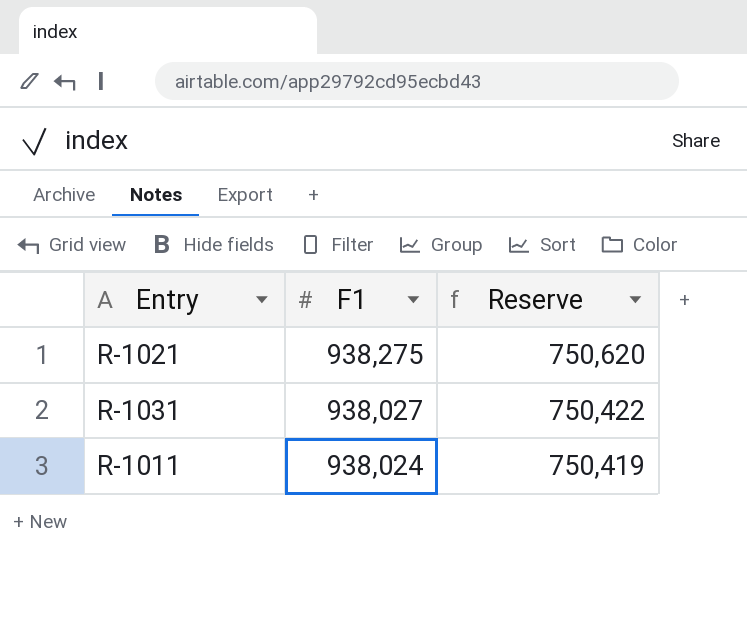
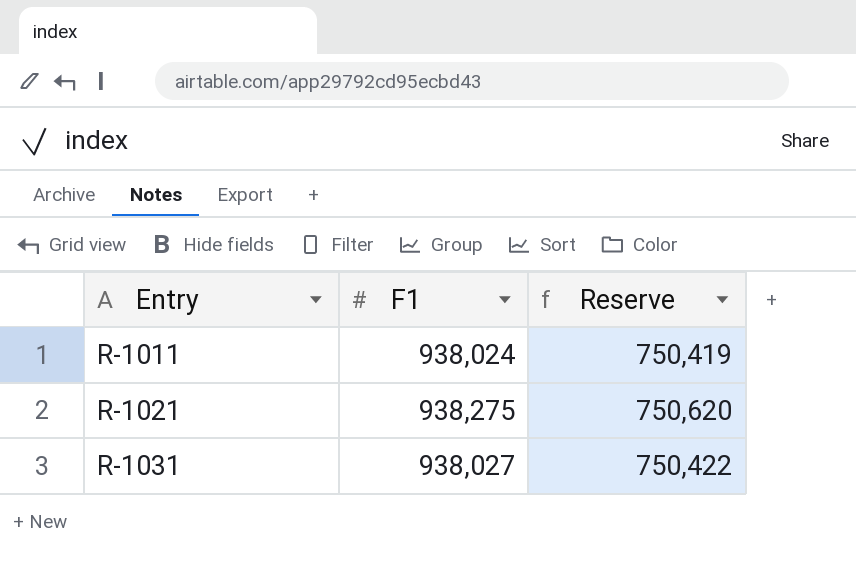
row order: F1 descending -> Entry ascending

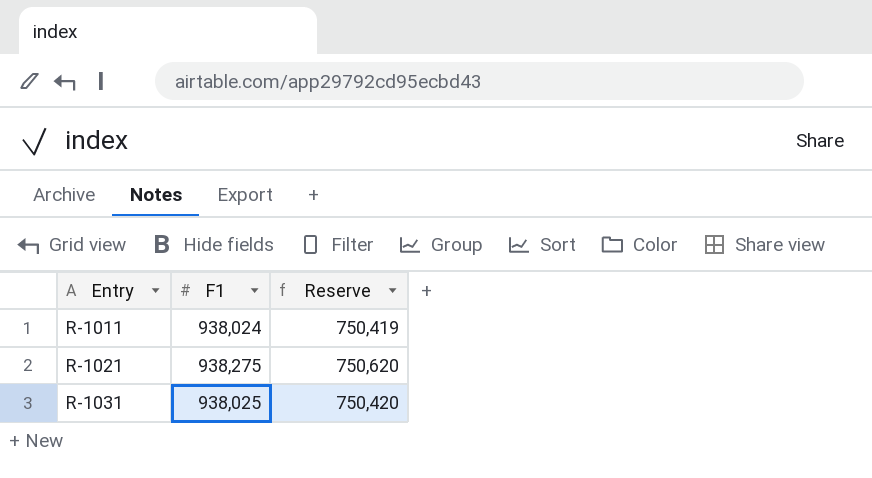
R-1031 | F1: 938,027 -> 938,025
R-1031 | Reserve: 750,422 -> 750,420

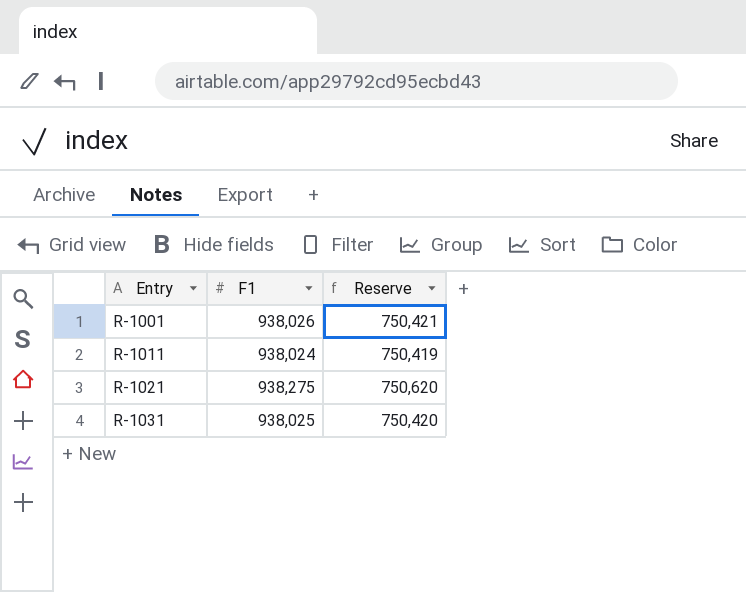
row R-1001: none -> 938,026 | 750,421

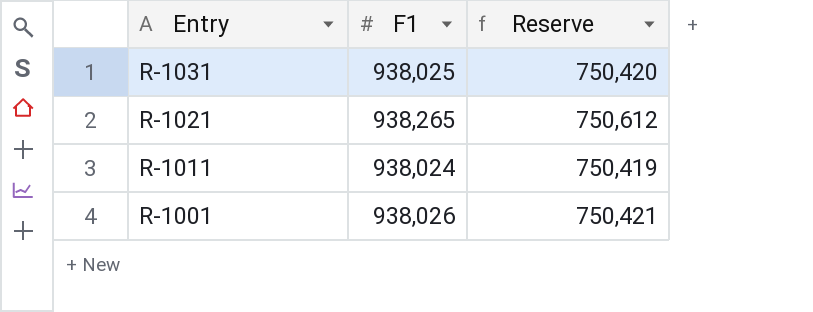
row order: Entry ascending -> Entry descending
R-1021 | F1: 938,275 -> 938,265
R-1021 | Reserve: 750,620 -> 750,612

